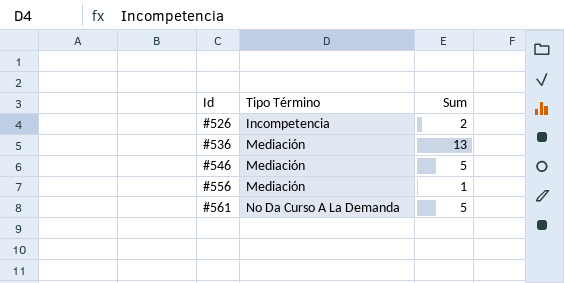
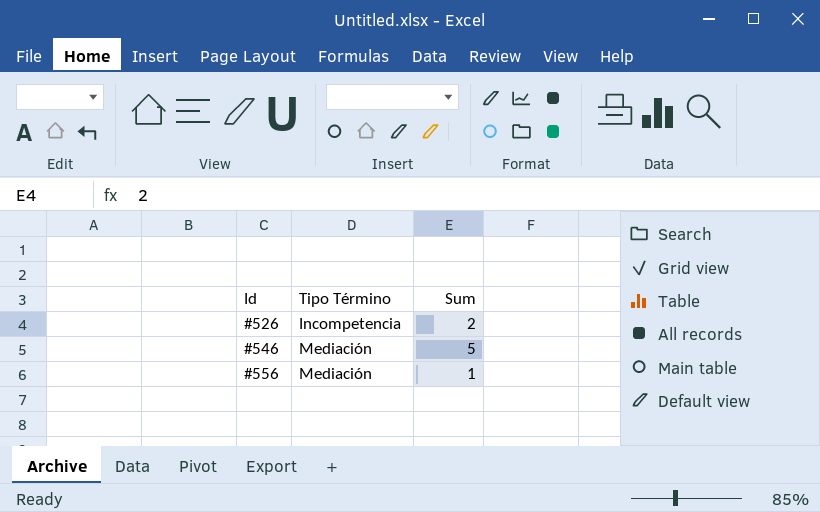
row #536: Mediación | 13 -> none
row #561: No Da Curso A La Demanda | 5 -> none

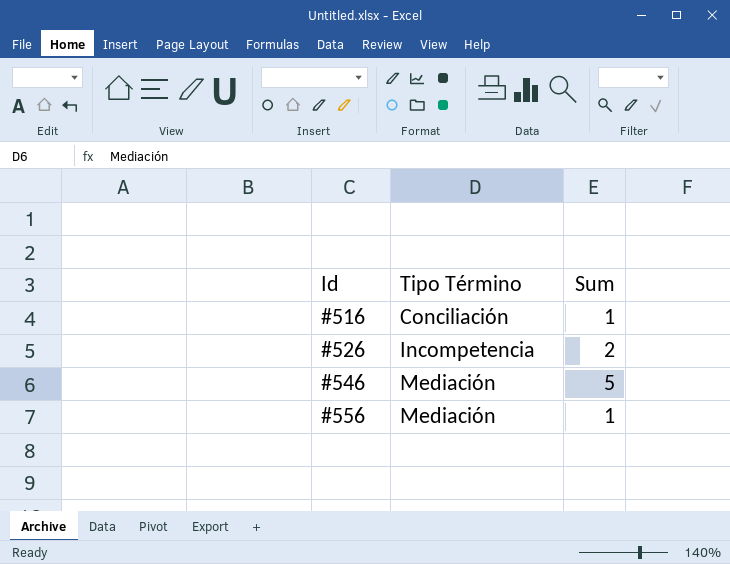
row #516: none -> Conciliación | 1

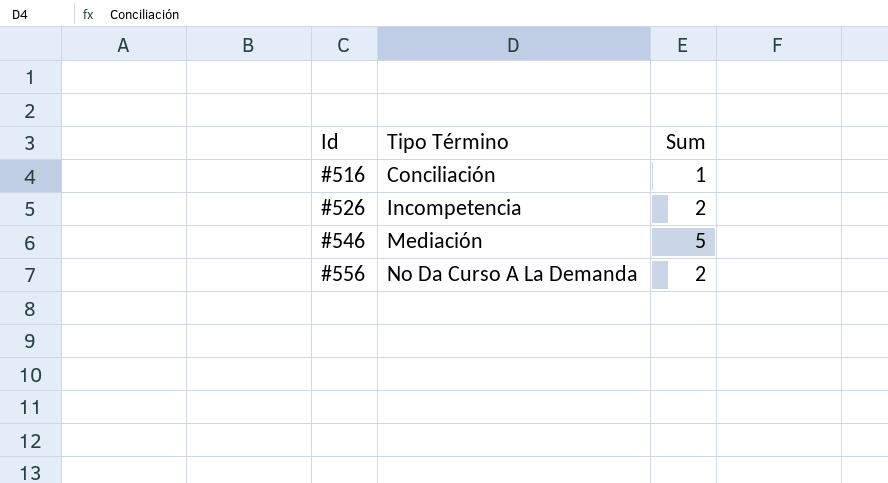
#556 | Tipo Término: Mediación -> No Da Curso A La Demanda
#556 | Sum: 1 -> 2

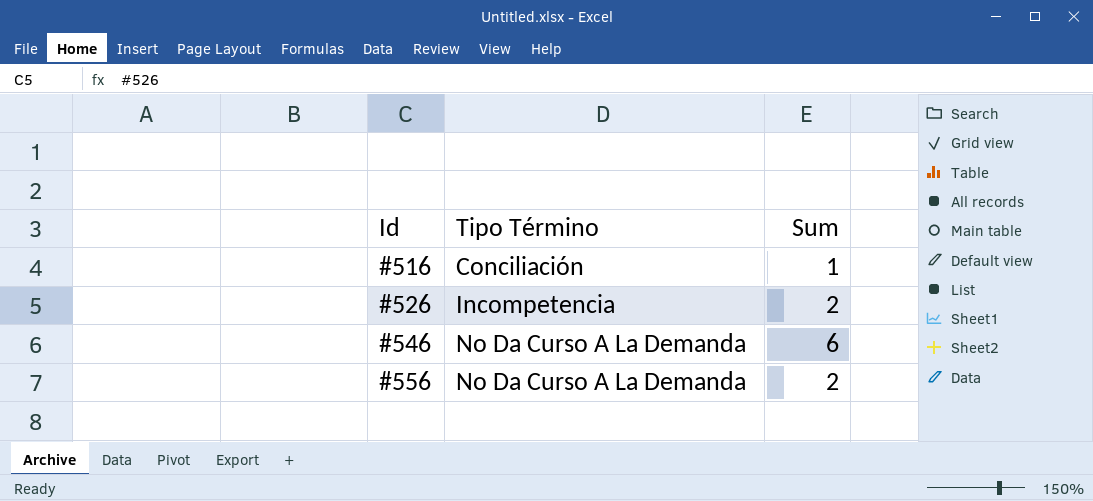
#546 | Tipo Término: Mediación -> No Da Curso A La Demanda
#546 | Sum: 5 -> 6

